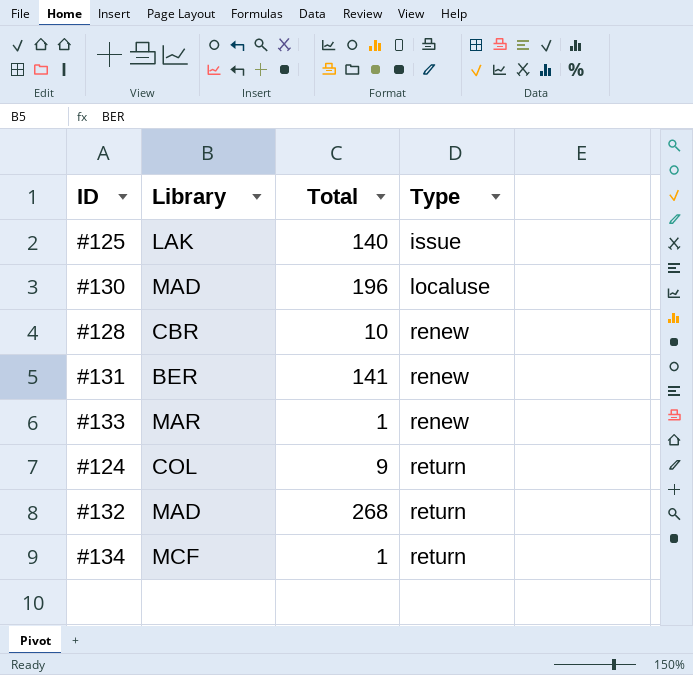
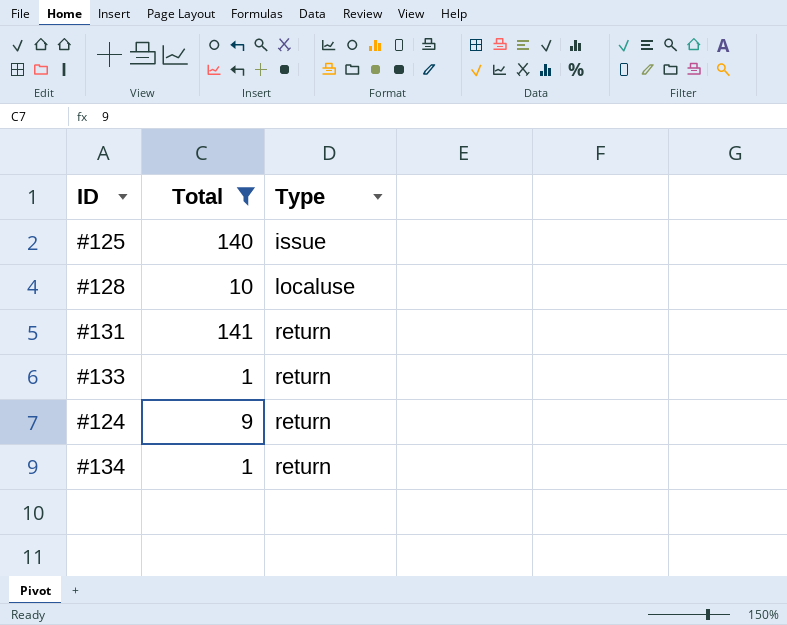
filter: none -> Total <= 141
column Library | position: 2 -> none
#128 | Type: renew -> localuse
#131 | Type: renew -> return
#133 | Type: renew -> return

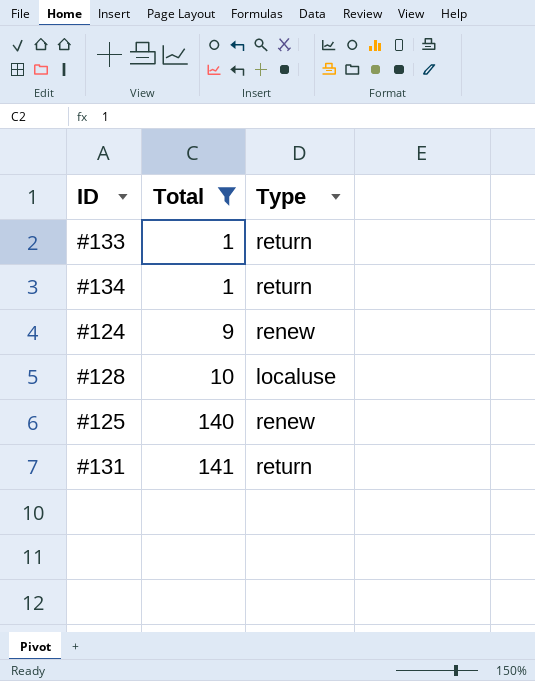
row order: Type ascending -> Total ascending
#124 | Type: return -> renew
#125 | Type: issue -> renew

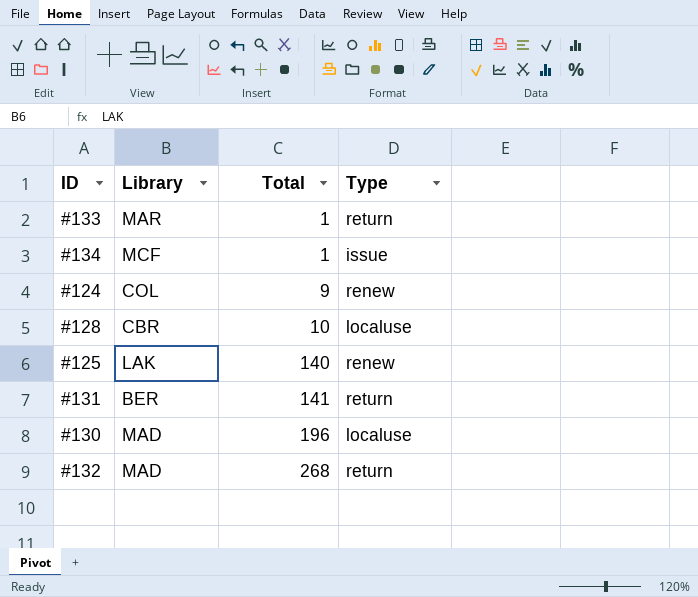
filter: Total <= 141 -> none
column Library | position: none -> 2
#134 | Type: return -> issue

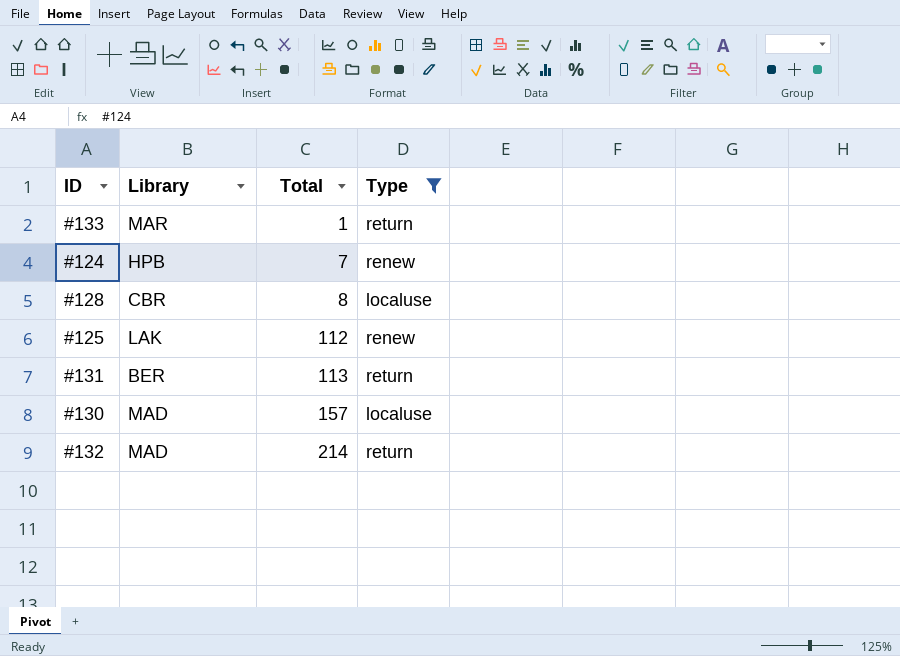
filter: none -> Type != issue
#124 | Library: COL -> HPB
#124 | Total: 9 -> 7
#128 | Total: 10 -> 8
#125 | Total: 140 -> 112
#131 | Total: 141 -> 113
#130 | Total: 196 -> 157
#132 | Total: 268 -> 214

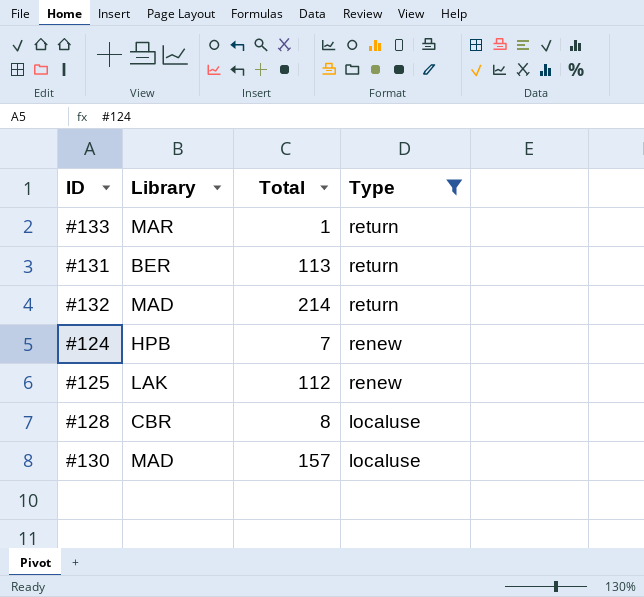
row order: Total ascending -> Type descending

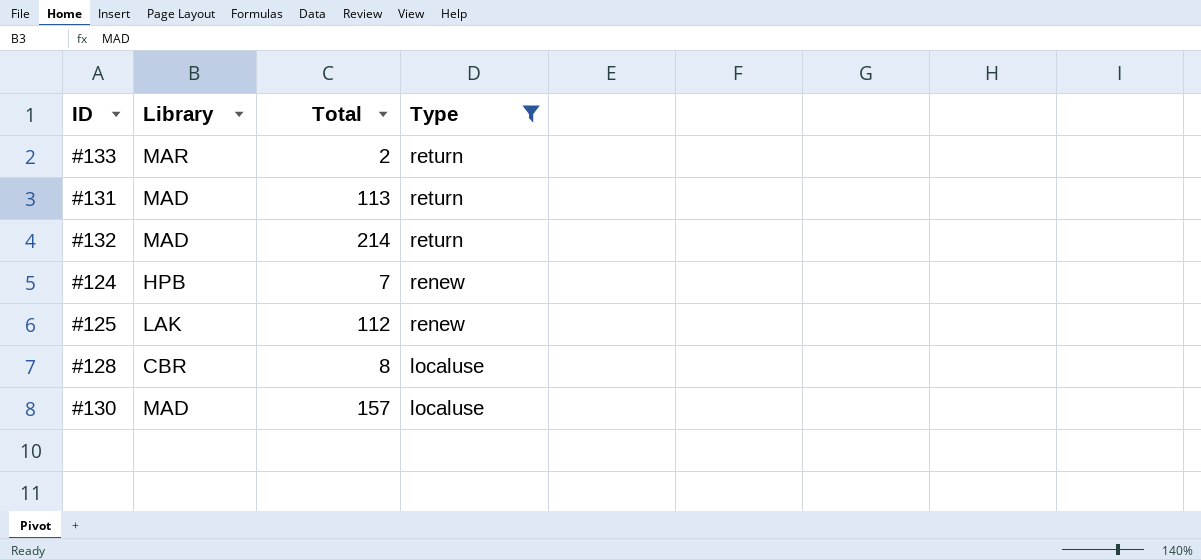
#133 | Total: 1 -> 2
#131 | Library: BER -> MAD

